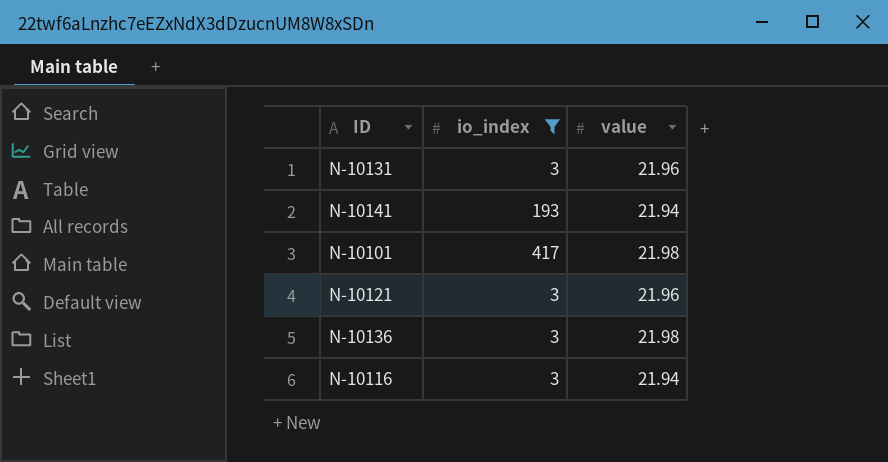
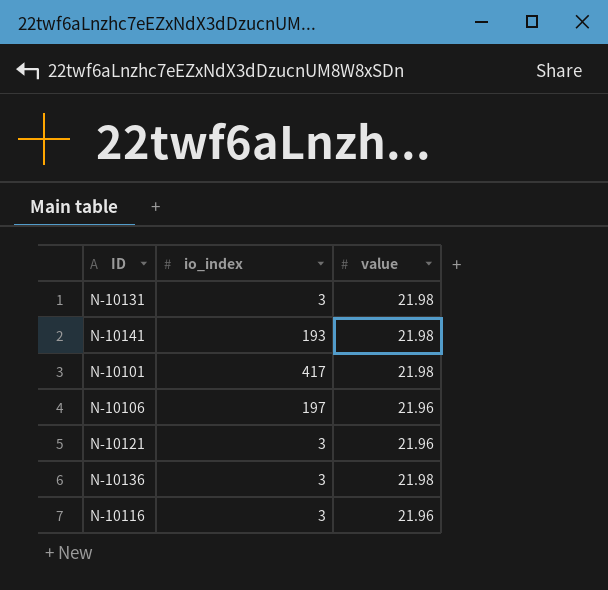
filter: io_index != 197 -> none
N-10131 | value: 21.96 -> 21.98
N-10141 | value: 21.94 -> 21.98
N-10116 | value: 21.94 -> 21.96

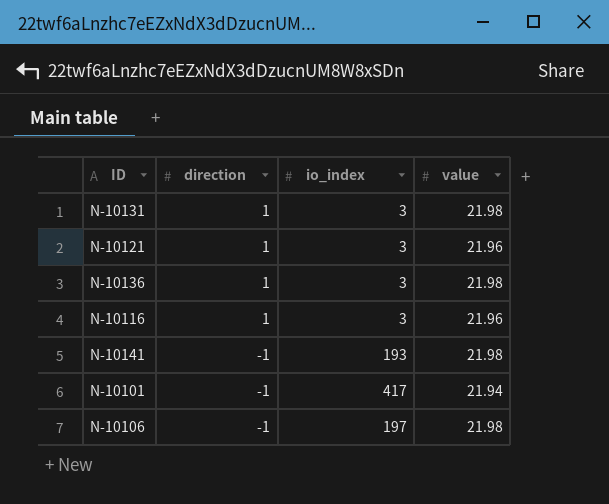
row order: none -> direction descending
column direction | position: none -> 2
N-10101 | value: 21.98 -> 21.94
N-10106 | value: 21.96 -> 21.98

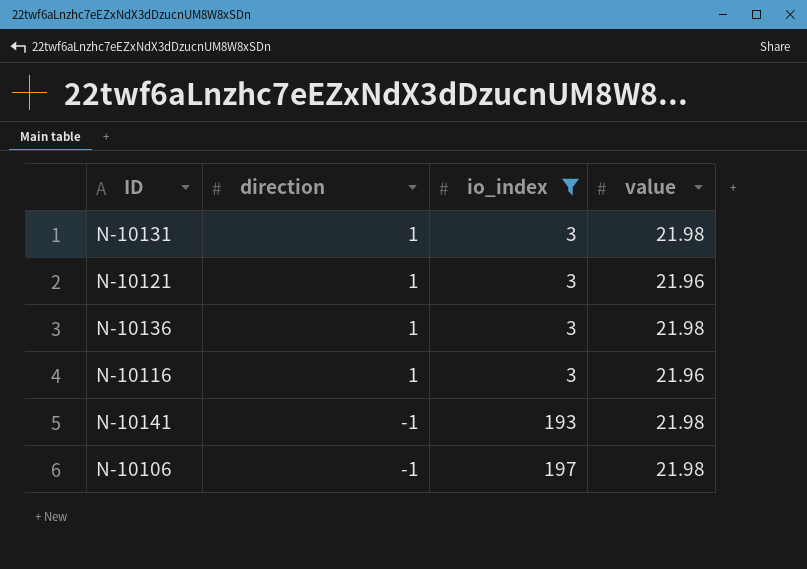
filter: none -> io_index != 417

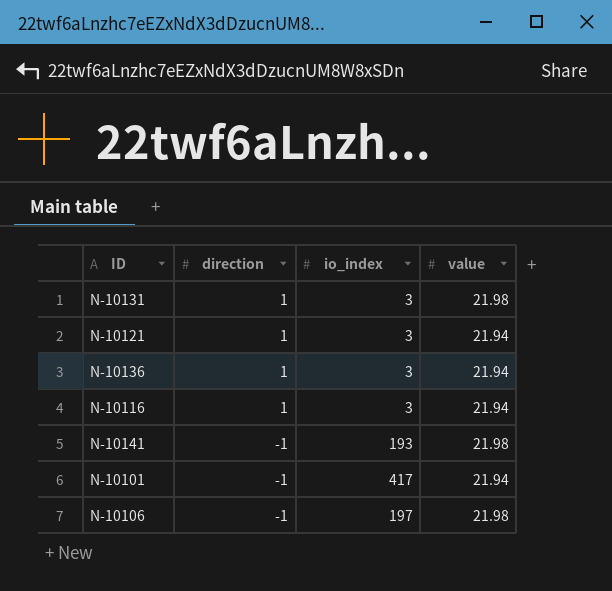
filter: io_index != 417 -> none
N-10121 | value: 21.96 -> 21.94
N-10136 | value: 21.98 -> 21.94
N-10116 | value: 21.96 -> 21.94

